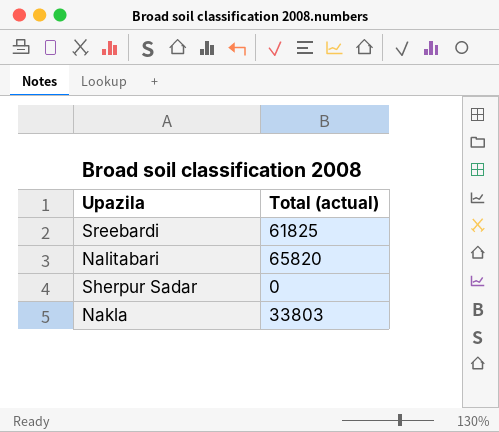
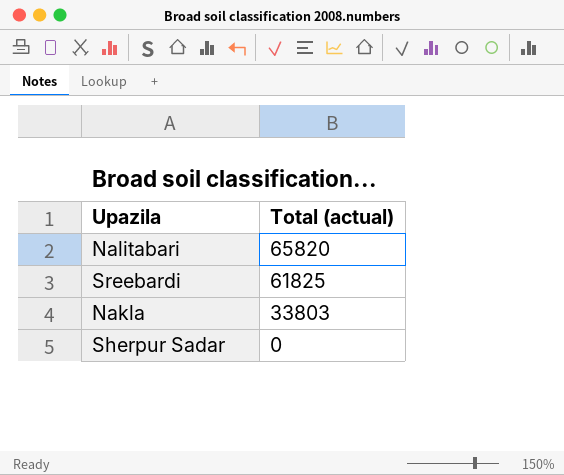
row order: none -> Total (actual) descending

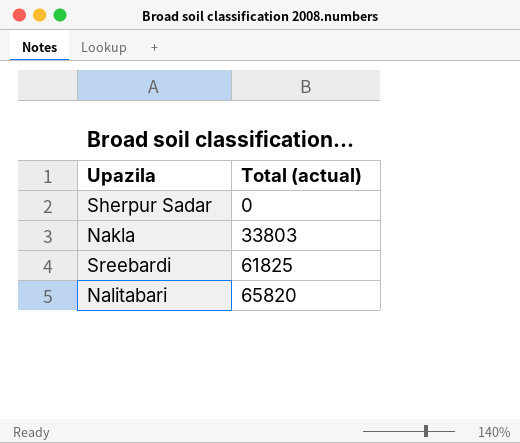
row order: Total (actual) descending -> Total (actual) ascending

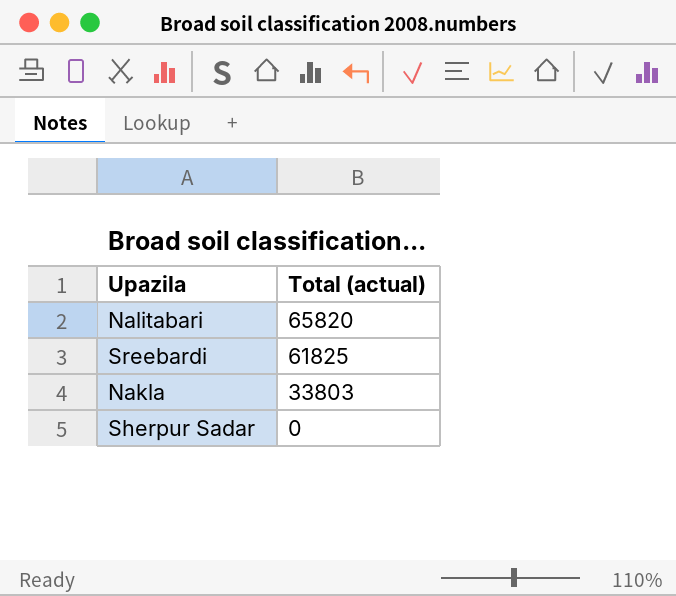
row order: Total (actual) ascending -> Total (actual) descending

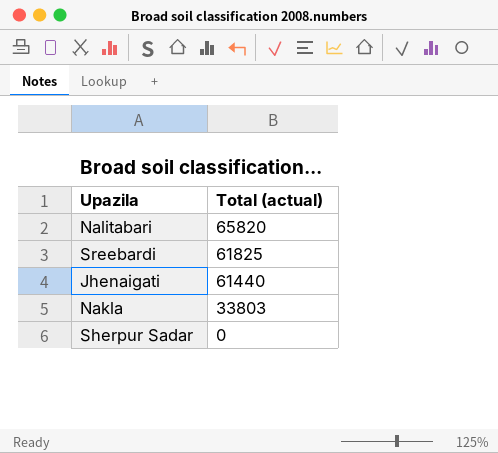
row Jhenaigati: none -> 61440

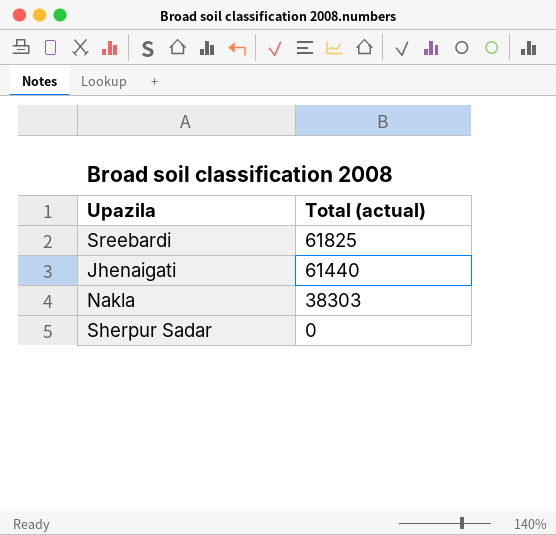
row Nalitabari: 65820 -> none
Nakla | Total (actual): 33803 -> 38303

